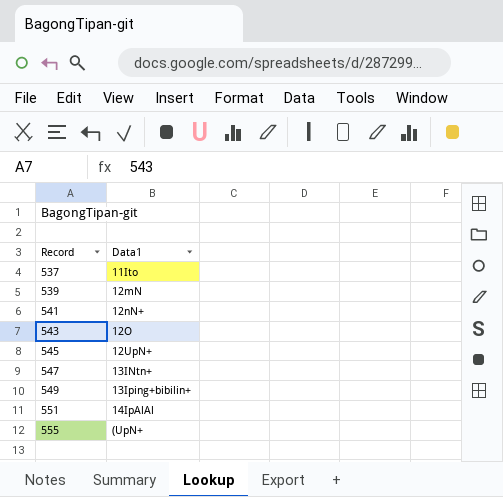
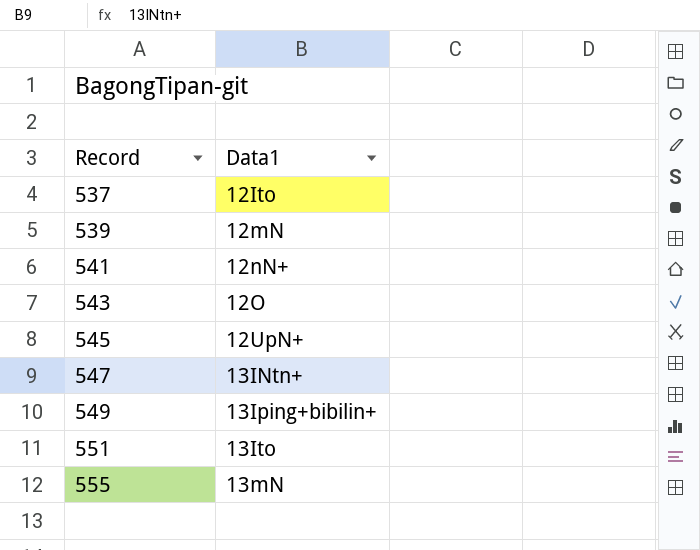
537 | Data1: 11Ito -> 12Ito
551 | Data1: 14IpAlAl -> 13Ito
555 | Data1: (UpN+ -> 13mN

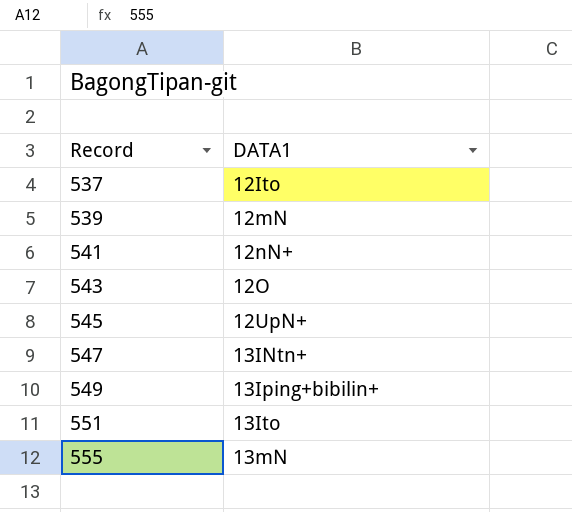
column name: Data1 -> DATA1

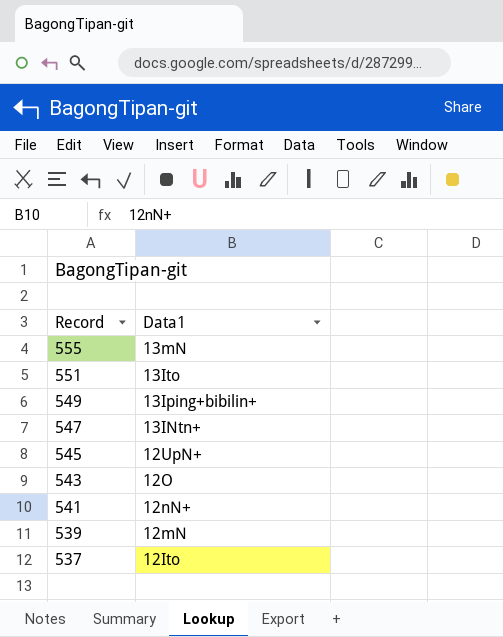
row order: Record ascending -> Record descending
column name: DATA1 -> Data1

